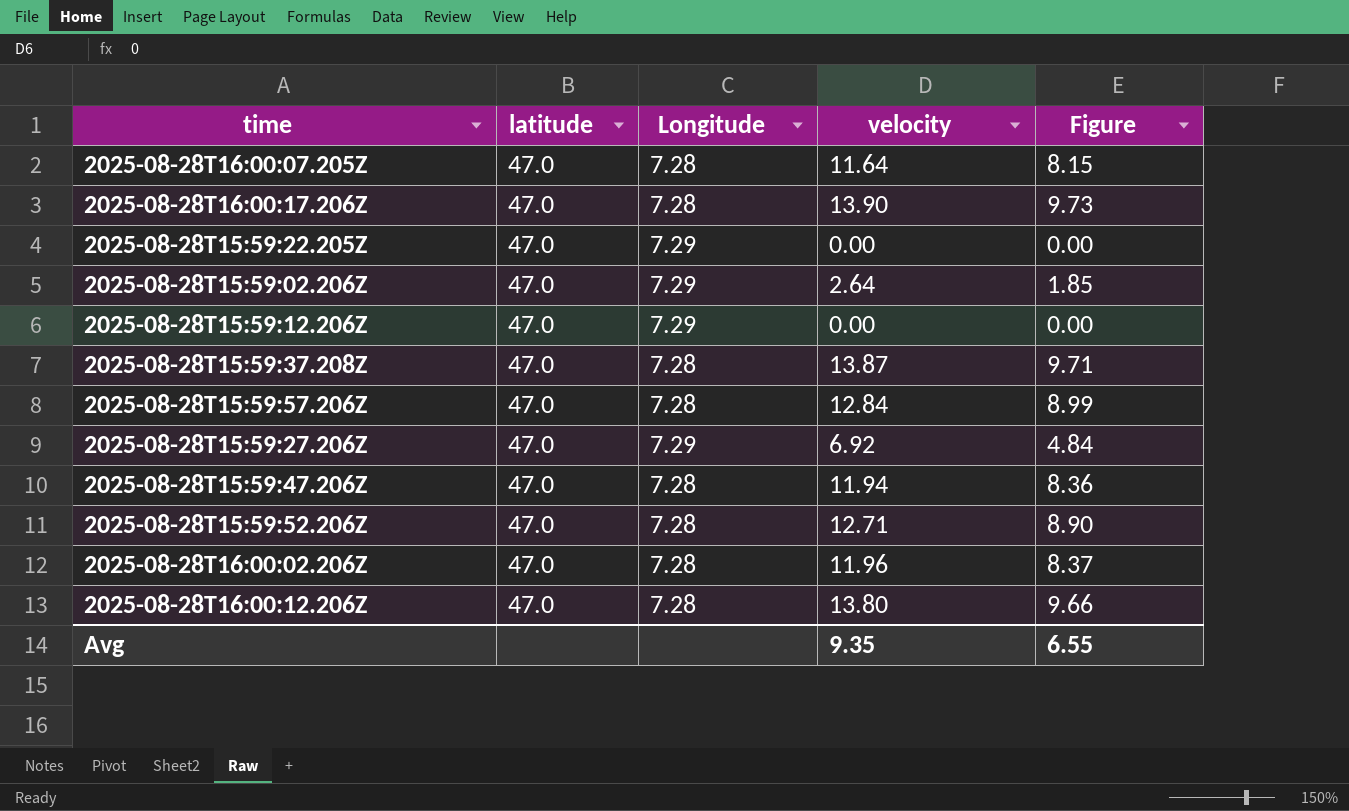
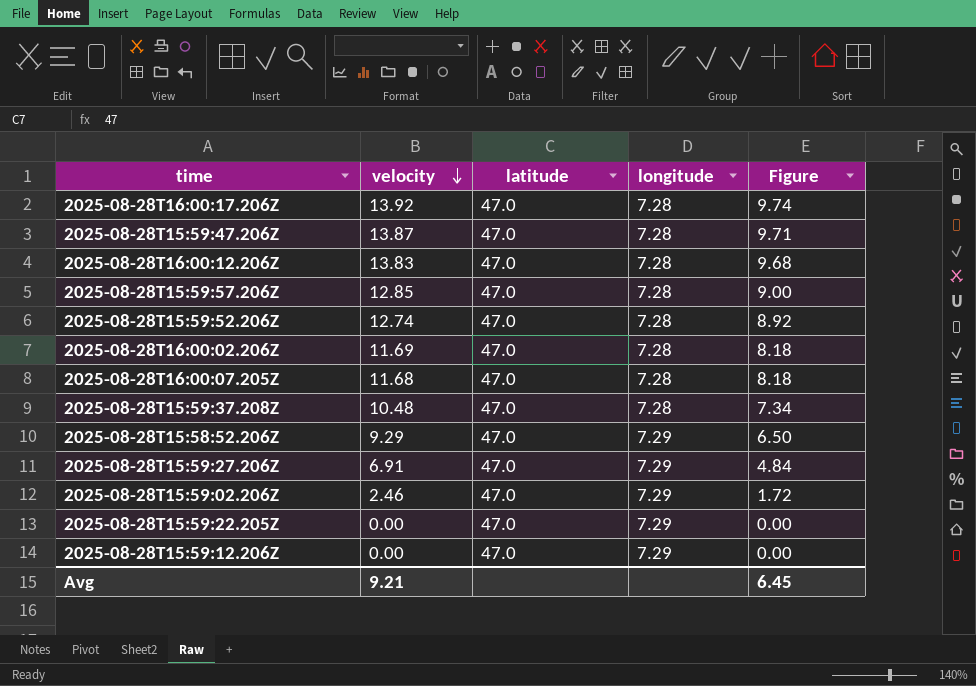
row order: none -> velocity descending
column velocity | position: 4 -> 2
column name: Longitude -> longitude
2025-08-28T16:00:17.206Z | velocity: 13.90 -> 13.92
2025-08-28T16:00:17.206Z | Figure: 9.73 -> 9.74
2025-08-28T15:59:47.206Z | velocity: 11.94 -> 13.87
2025-08-28T15:59:47.206Z | Figure: 8.36 -> 9.71
2025-08-28T16:00:12.206Z | velocity: 13.80 -> 13.83
2025-08-28T16:00:12.206Z | Figure: 9.66 -> 9.68
2025-08-28T15:59:57.206Z | velocity: 12.84 -> 12.85
2025-08-28T15:59:57.206Z | Figure: 8.99 -> 9.00
2025-08-28T15:59:52.206Z | velocity: 12.71 -> 12.74
2025-08-28T15:59:52.206Z | Figure: 8.90 -> 8.92
2025-08-28T16:00:02.206Z | velocity: 11.96 -> 11.69
2025-08-28T16:00:02.206Z | Figure: 8.37 -> 8.18
2025-08-28T16:00:07.205Z | velocity: 11.64 -> 11.68
2025-08-28T16:00:07.205Z | Figure: 8.15 -> 8.18
2025-08-28T15:59:37.208Z | velocity: 13.87 -> 10.48
2025-08-28T15:59:37.208Z | Figure: 9.71 -> 7.34
row 2025-08-28T15:58:52.206Z: none -> 9.29 | 47.0 | 7.29 | 6.50
2025-08-28T15:59:27.206Z | velocity: 6.92 -> 6.91
2025-08-28T15:59:02.206Z | velocity: 2.64 -> 2.46
2025-08-28T15:59:02.206Z | Figure: 1.85 -> 1.72
Avg | velocity: 9.35 -> 9.21
Avg | Figure: 6.55 -> 6.45

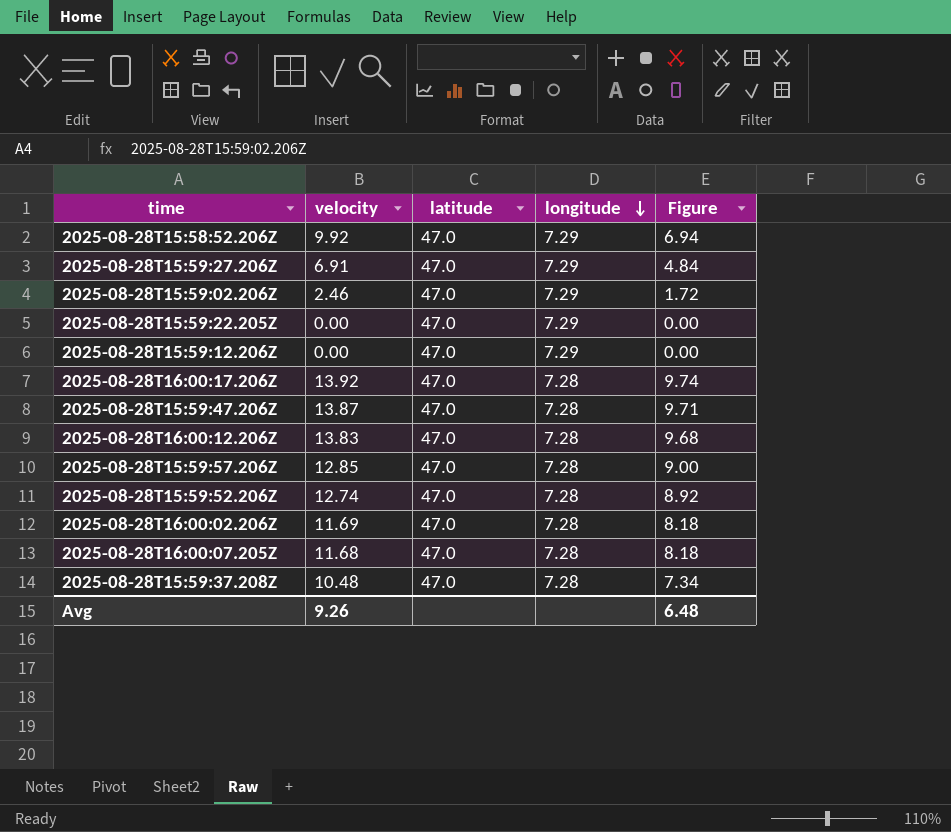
row order: velocity descending -> longitude descending
2025-08-28T15:58:52.206Z | velocity: 9.29 -> 9.92
2025-08-28T15:58:52.206Z | Figure: 6.50 -> 6.94
Avg | velocity: 9.21 -> 9.26
Avg | Figure: 6.45 -> 6.48

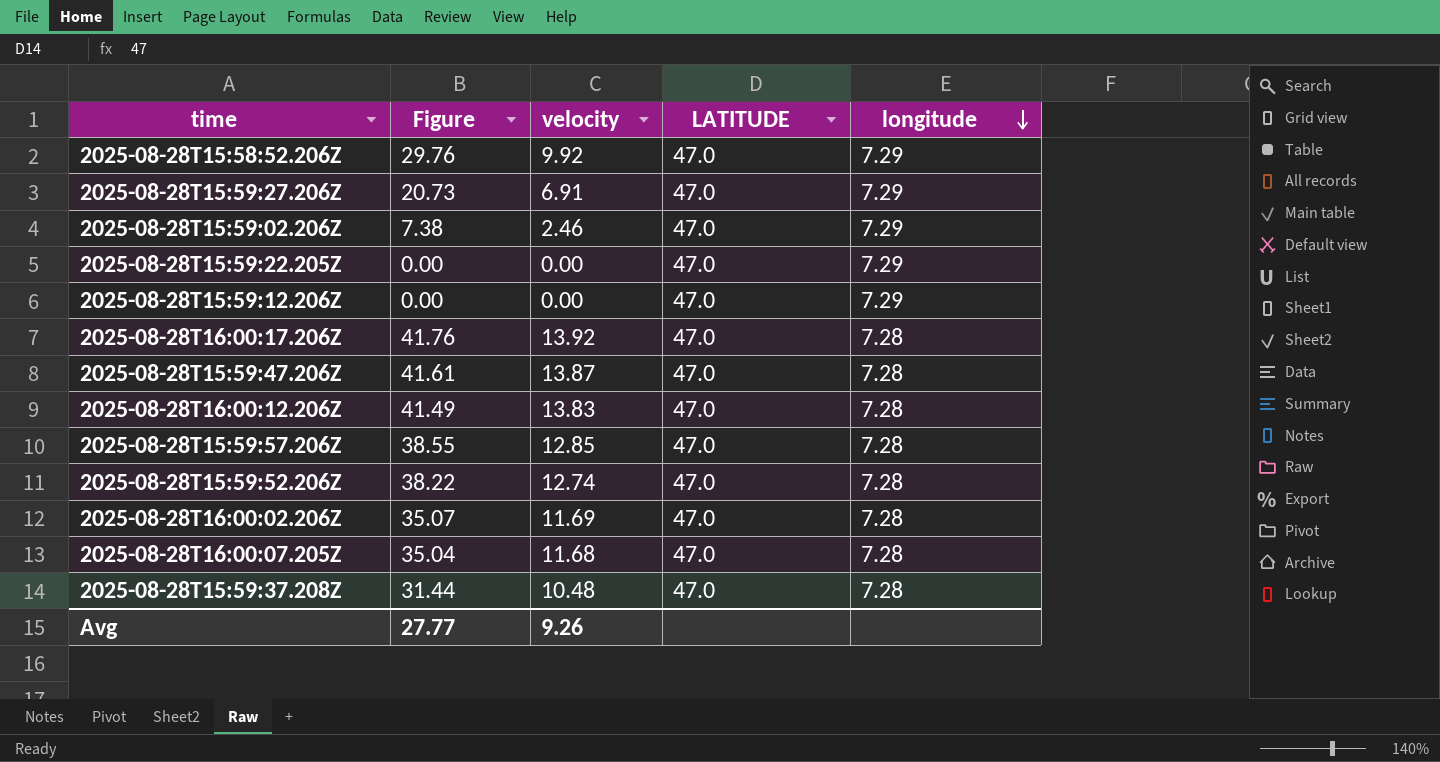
column Figure | formula: [velocity] * 0.7 -> [velocity] * 3
column Figure | position: 5 -> 2
column name: latitude -> LATITUDE
Avg | Figure: 6.48 -> 27.77

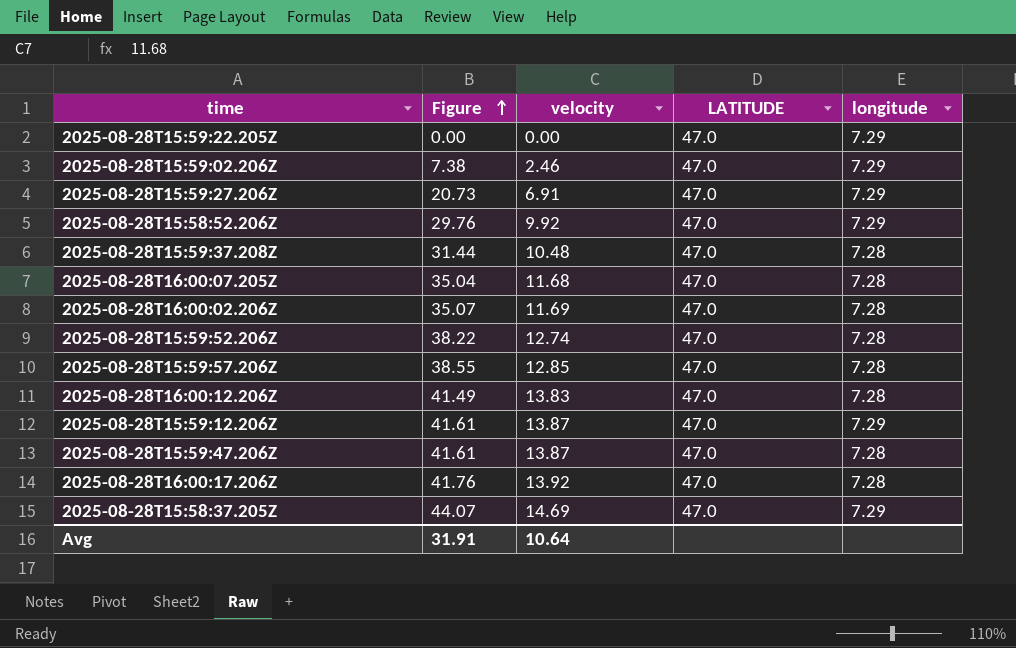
row order: longitude descending -> Figure ascending
2025-08-28T15:59:12.206Z | Figure: 0.00 -> 41.61
2025-08-28T15:59:12.206Z | velocity: 0.00 -> 13.87
row 2025-08-28T15:58:37.205Z: none -> 44.07 | 14.69 | 47.0 | 7.29
Avg | Figure: 27.77 -> 31.91
Avg | velocity: 9.26 -> 10.64

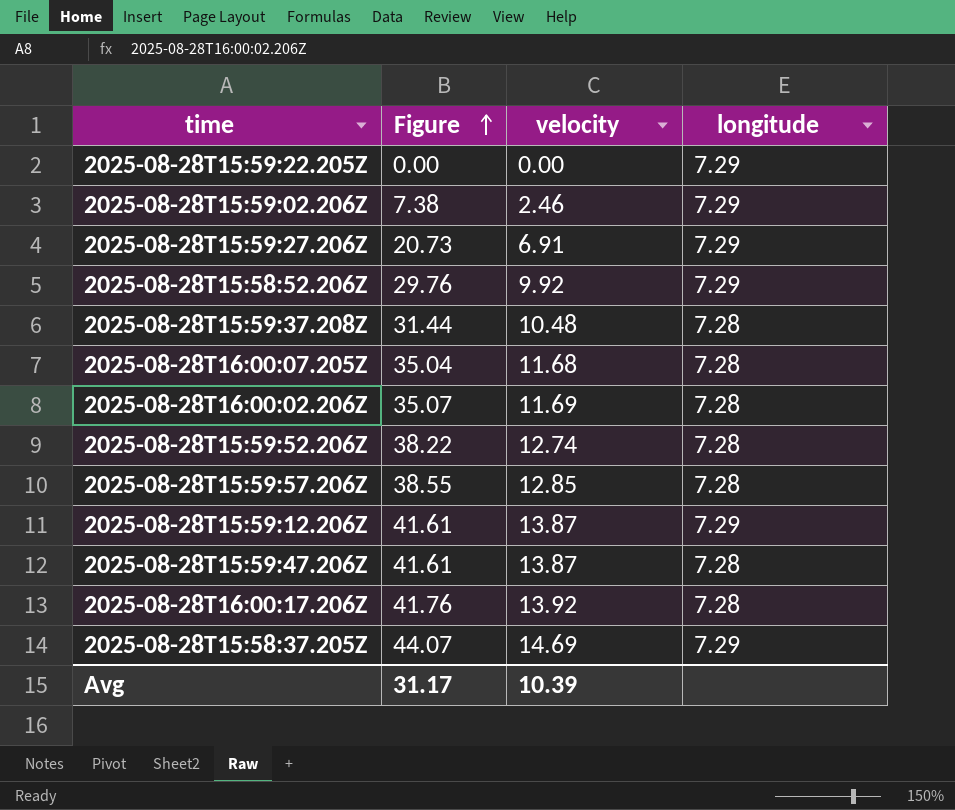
column LATITUDE | position: 4 -> none
row 2025-08-28T16:00:12.206Z: 41.49 | 13.83 | 47.0 | 7.28 -> none
Avg | Figure: 31.91 -> 31.17
Avg | velocity: 10.64 -> 10.39

